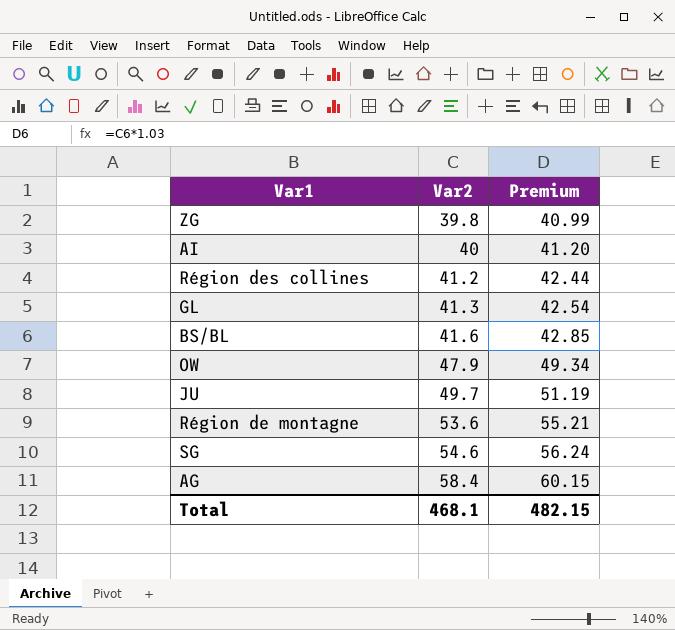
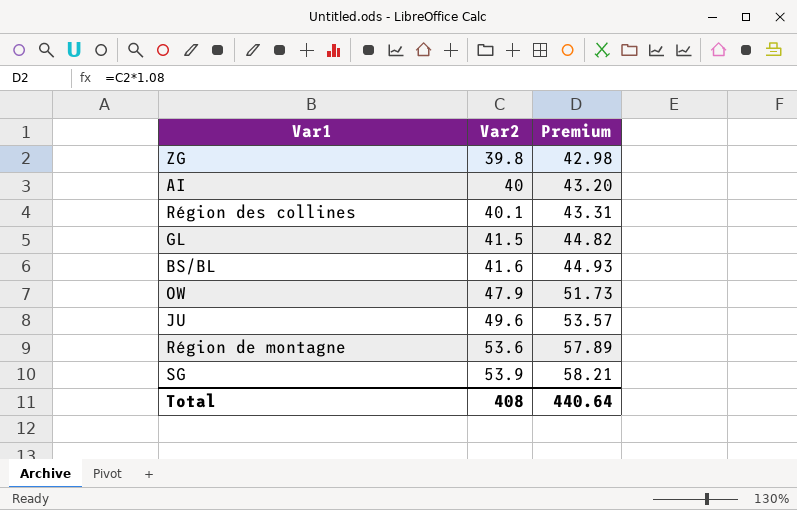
column Premium | formula: [Var2] * 1.03 -> [Var2] * 1.08
row AG: 58.4 | 60.15 -> none
Région des collines | Var2: 41.2 -> 40.1
GL | Var2: 41.3 -> 41.5
JU | Var2: 49.7 -> 49.6
SG | Var2: 54.6 -> 53.9
Total | Var2: 468.1 -> 408
Total | Premium: 482.15 -> 440.64

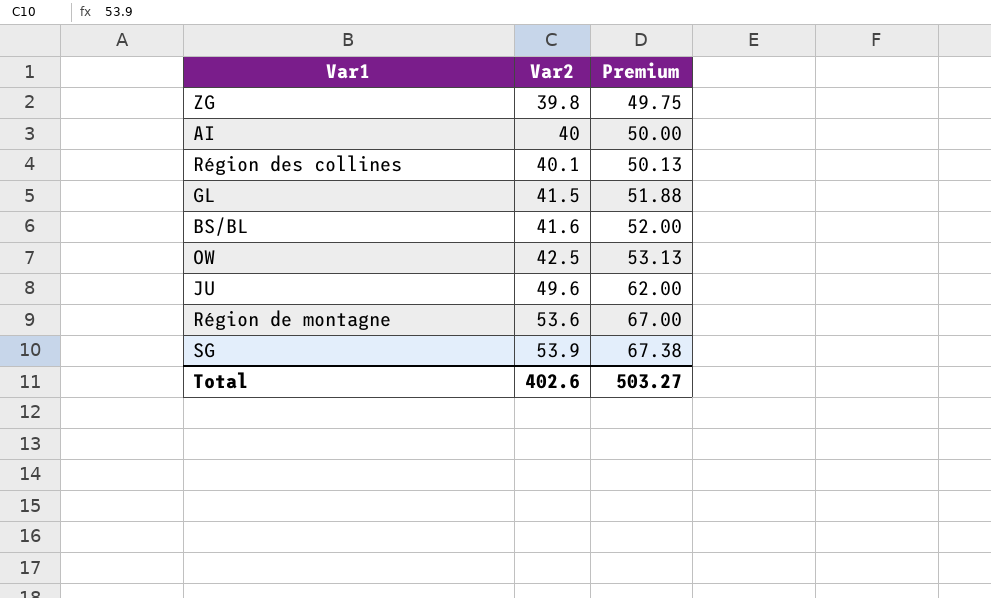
column Premium | formula: [Var2] * 1.08 -> [Var2] * 1.25
OW | Var2: 47.9 -> 42.5
Total | Var2: 408 -> 402.6
Total | Premium: 440.64 -> 503.27

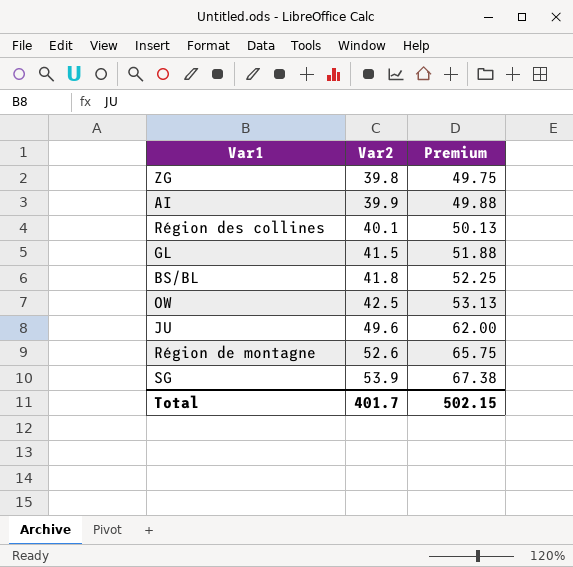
AI | Var2: 40 -> 39.9
AI | Premium: 50.00 -> 49.88
BS/BL | Var2: 41.6 -> 41.8
BS/BL | Premium: 52.00 -> 52.25
Région de montagne | Var2: 53.6 -> 52.6
Région de montagne | Premium: 67.00 -> 65.75
Total | Var2: 402.6 -> 401.7
Total | Premium: 503.27 -> 502.15

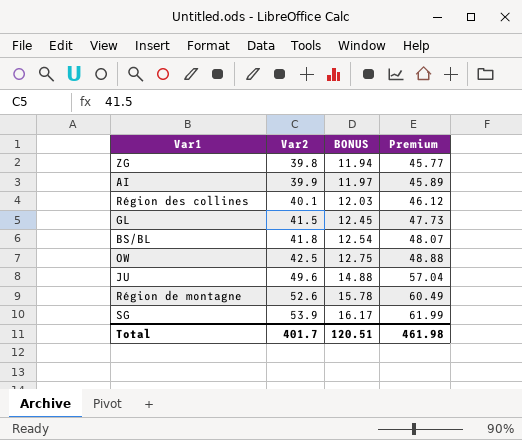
column BONUS | formula: none -> [Var2] * 0.3
column Premium | formula: [Var2] * 1.25 -> [Var2] * 1.15
Total | Premium: 502.15 -> 461.98

